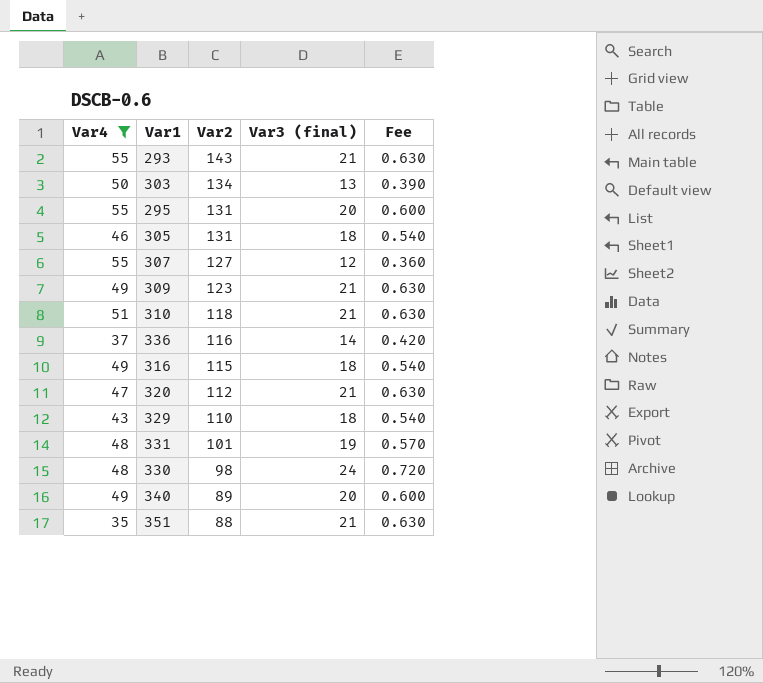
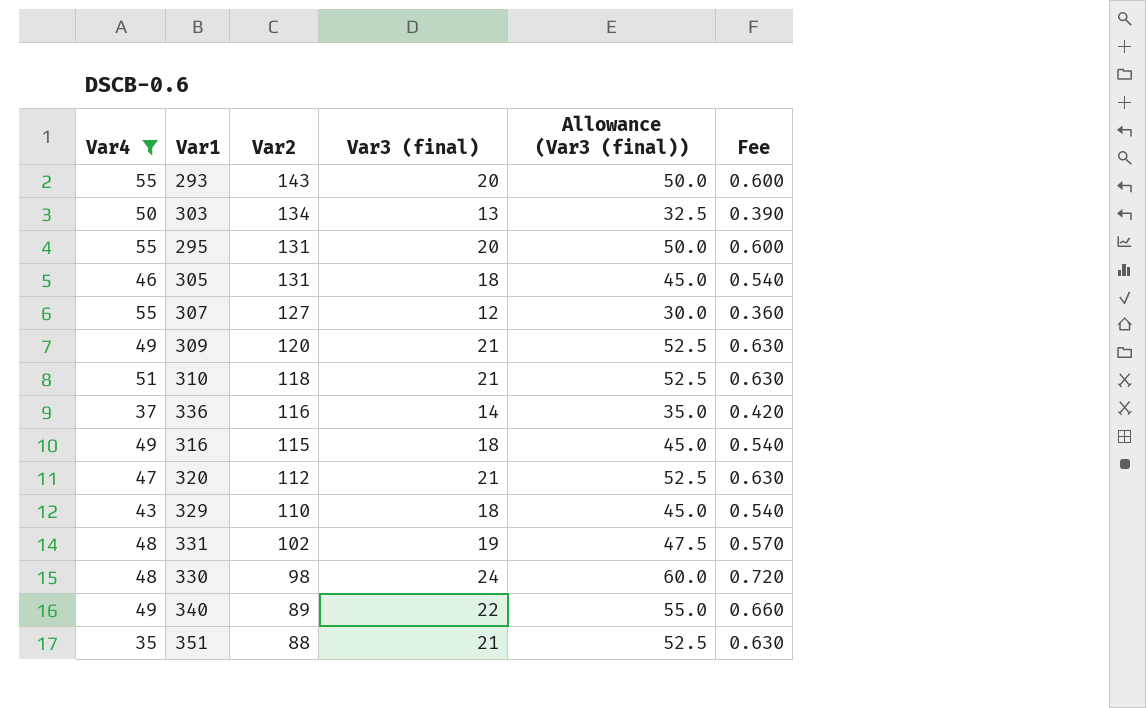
column Allowance (Var3 (final)) | formula: none -> [Var3 (final)] * 2.5
293 | Var3 (final): 21 -> 20
293 | Fee: 0.630 -> 0.600
309 | Var2: 123 -> 120
331 | Var2: 101 -> 102
340 | Var3 (final): 20 -> 22
340 | Fee: 0.600 -> 0.660

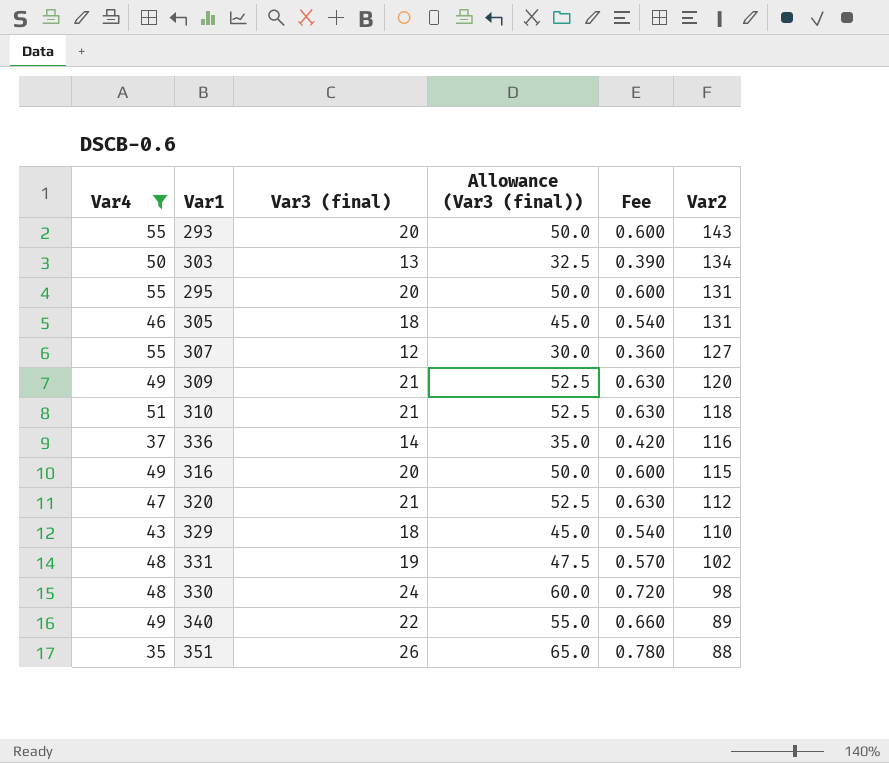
column Var2 | position: 3 -> 6
316 | Var3 (final): 18 -> 20
316 | Allowance (Var3 (final)): 45.0 -> 50.0
316 | Fee: 0.540 -> 0.600
351 | Var3 (final): 21 -> 26
351 | Allowance (Var3 (final)): 52.5 -> 65.0
351 | Fee: 0.630 -> 0.780

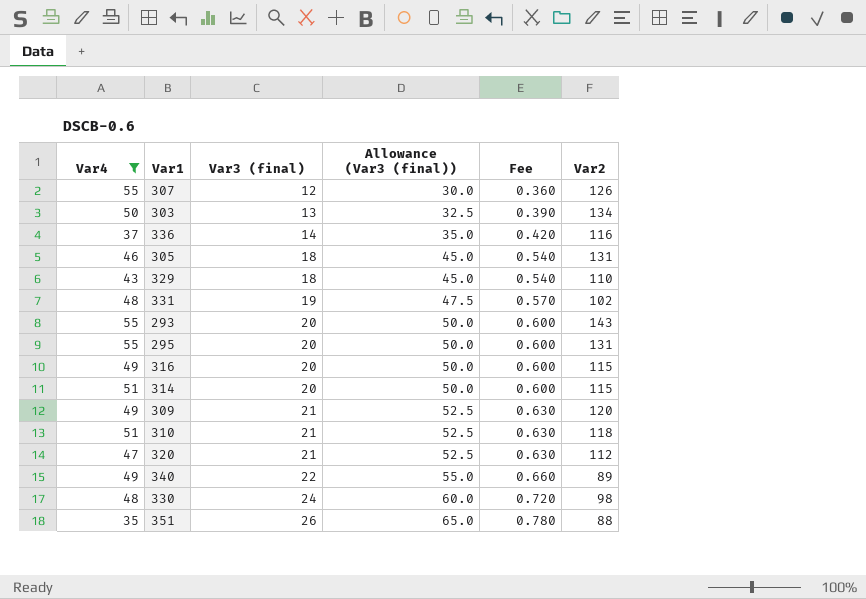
row order: Var2 descending -> Var3 (final) ascending
307 | Var2: 127 -> 126
row 314: none -> 51 | 20 | 50.0 | 0.600 | 115

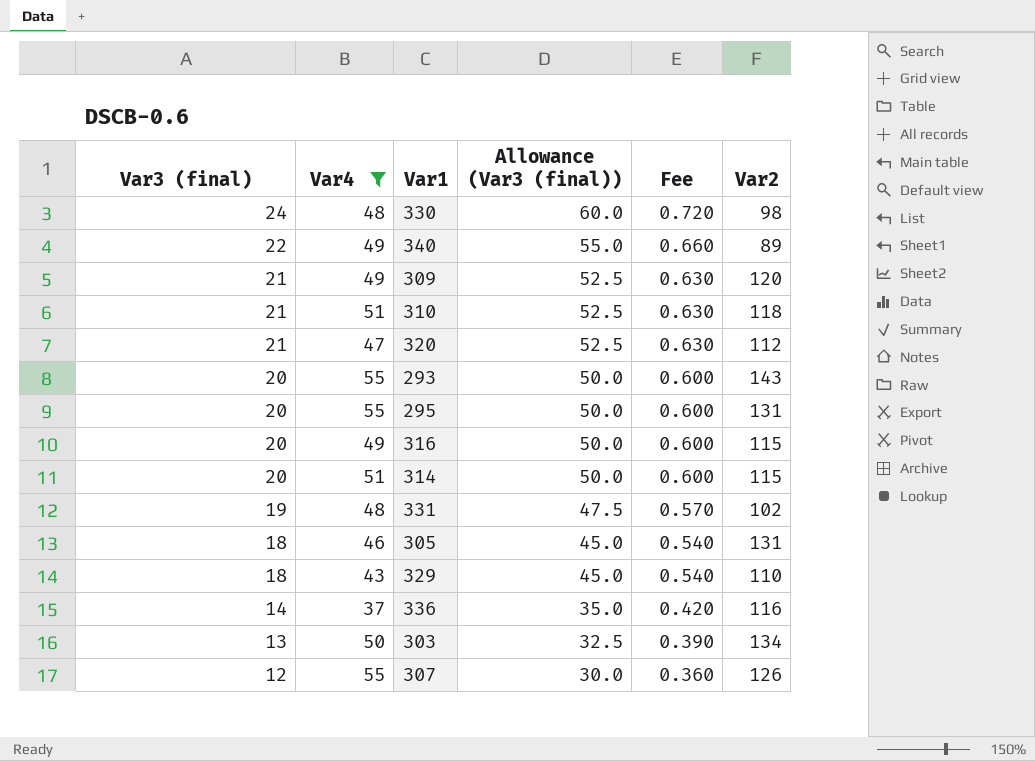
row order: Var3 (final) ascending -> Var3 (final) descending
column Var3 (final) | position: 3 -> 1
row 351: 35 | 26 | 65.0 | 0.780 | 88 -> none

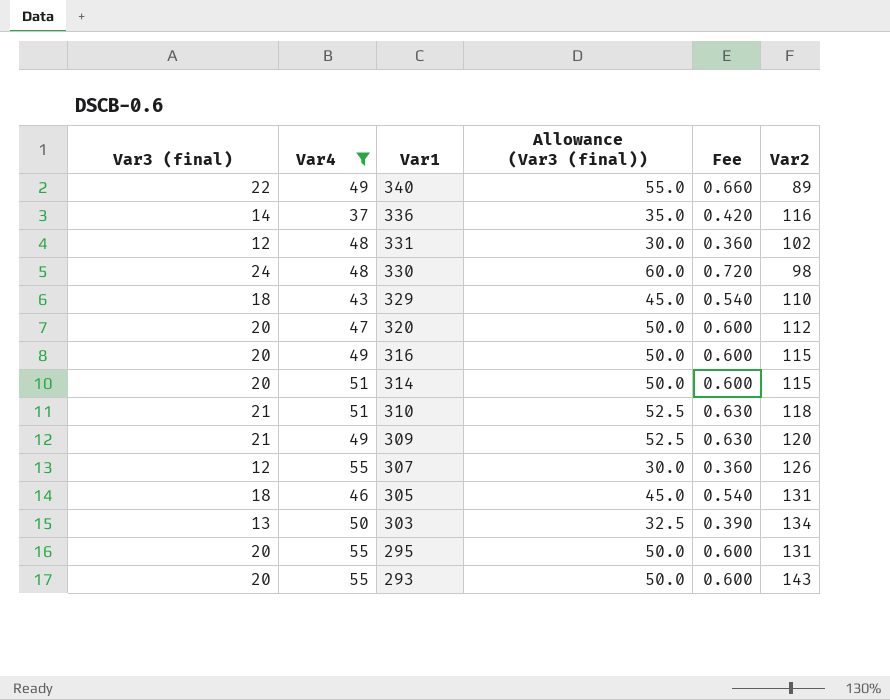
row order: Var3 (final) descending -> Var1 descending
331 | Var3 (final): 19 -> 12
331 | Allowance (Var3 (final)): 47.5 -> 30.0
331 | Fee: 0.570 -> 0.360
320 | Var3 (final): 21 -> 20
320 | Allowance (Var3 (final)): 52.5 -> 50.0
320 | Fee: 0.630 -> 0.600

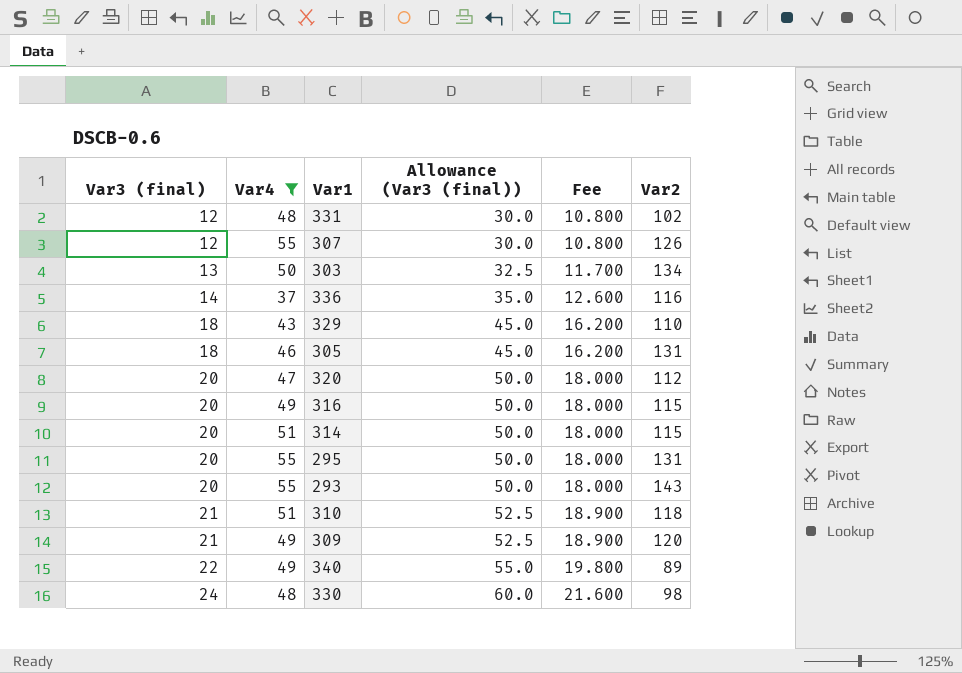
row order: Var1 descending -> Var3 (final) ascending
column Fee | formula: [Var3 (final)] * 0.03 -> [Var3 (final)] * 0.9

